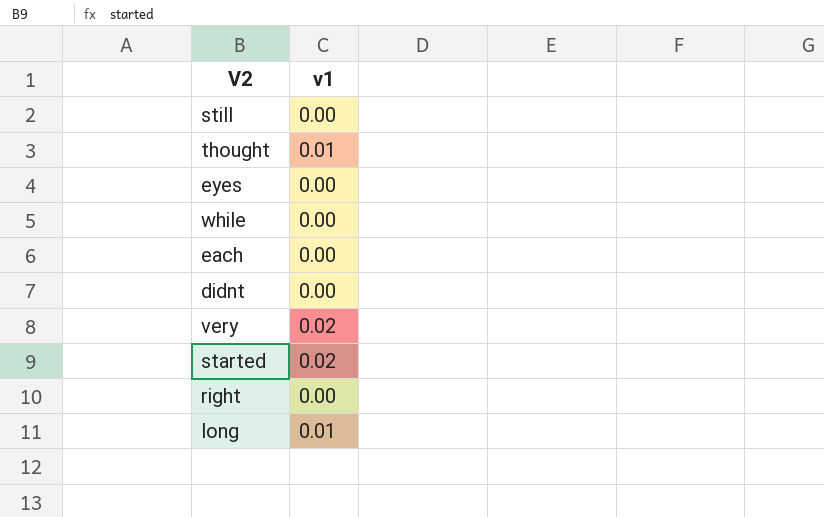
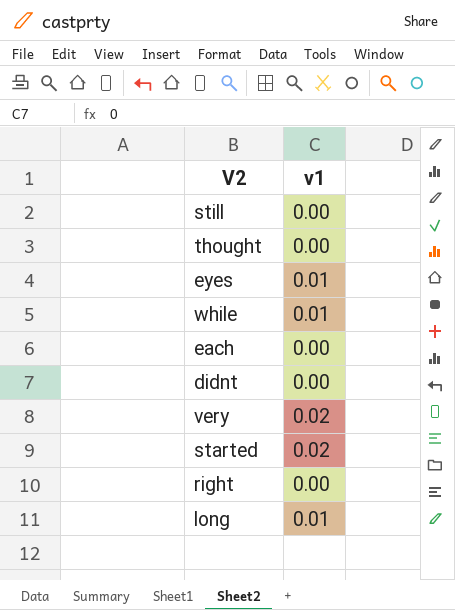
thought | v1: 0.01 -> 0.00
eyes | v1: 0.00 -> 0.01
while | v1: 0.00 -> 0.01

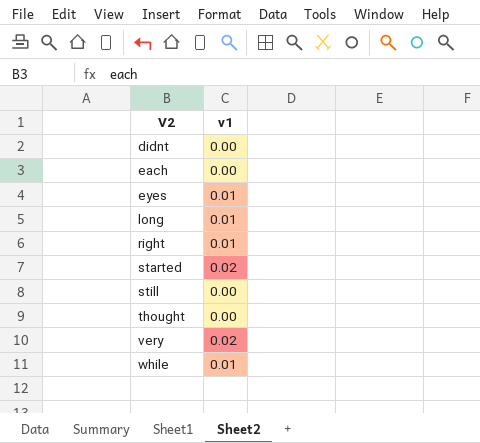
row order: none -> V2 ascending
right | v1: 0.00 -> 0.01

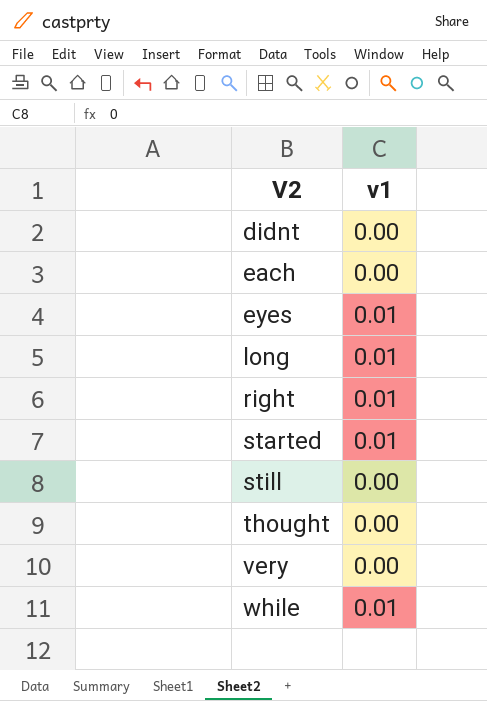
started | v1: 0.02 -> 0.01
very | v1: 0.02 -> 0.00

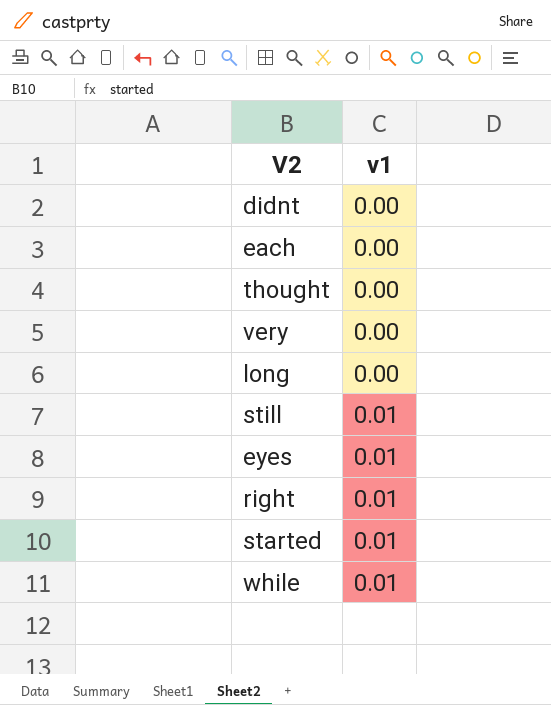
row order: V2 ascending -> v1 ascending
long | v1: 0.01 -> 0.00
still | v1: 0.00 -> 0.01

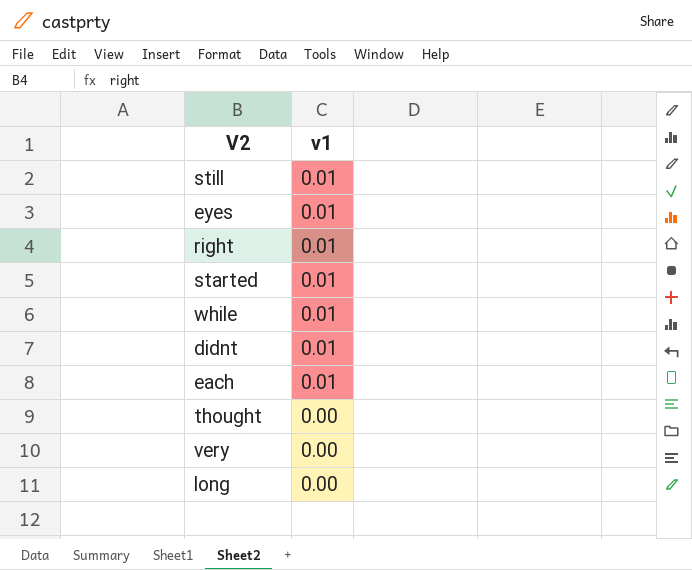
row order: v1 ascending -> v1 descending
didnt | v1: 0.00 -> 0.01
each | v1: 0.00 -> 0.01

